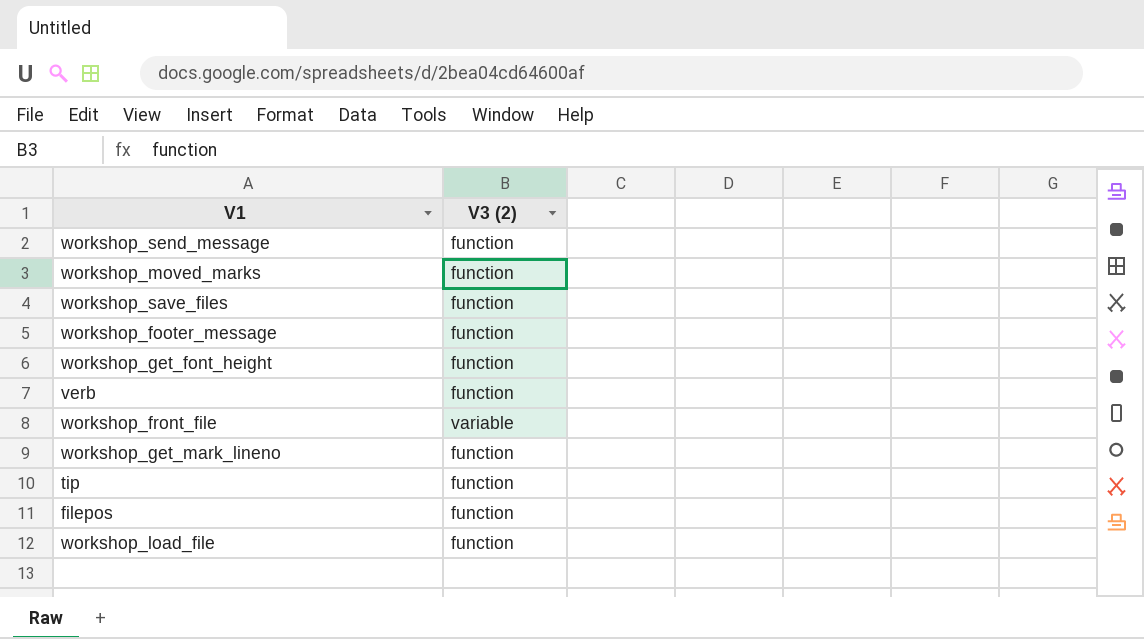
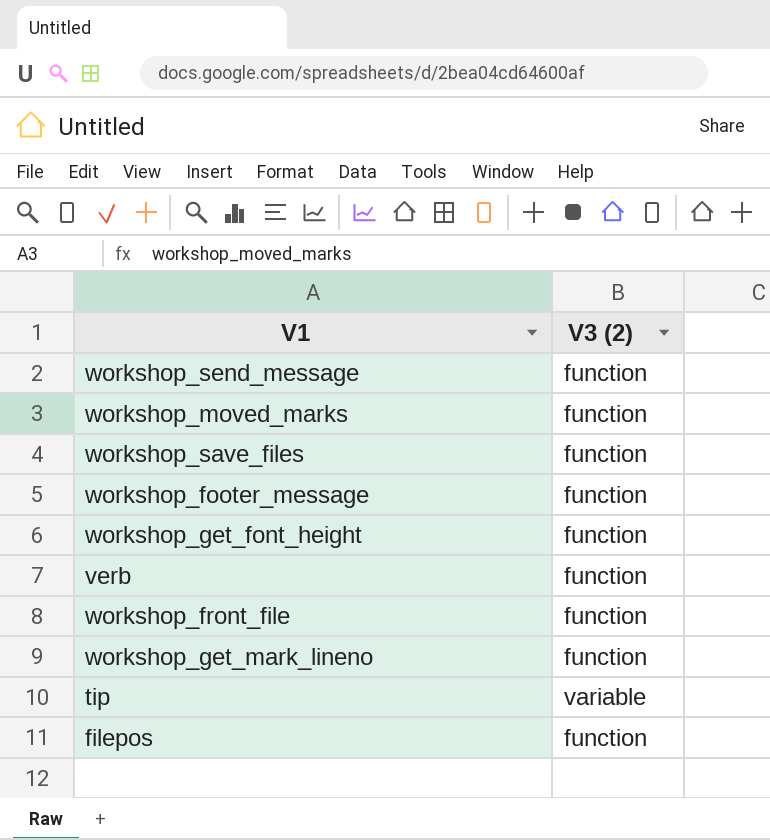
row workshop_load_file: function -> none
workshop_front_file | V3 (2): variable -> function
tip | V3 (2): function -> variable

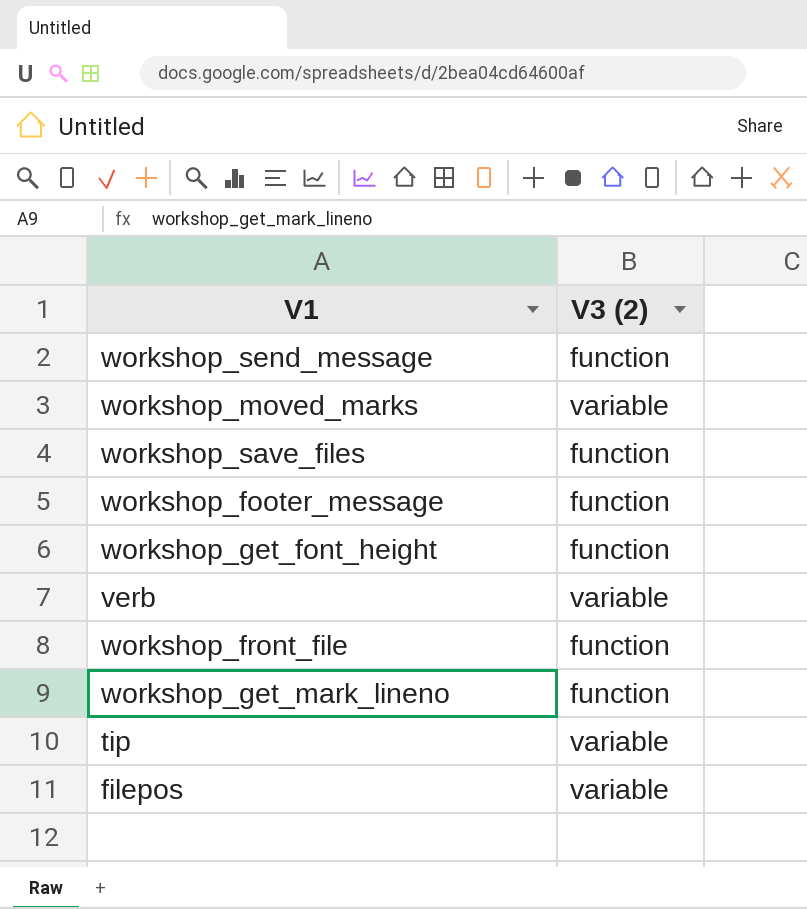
workshop_moved_marks | V3 (2): function -> variable
verb | V3 (2): function -> variable
filepos | V3 (2): function -> variable

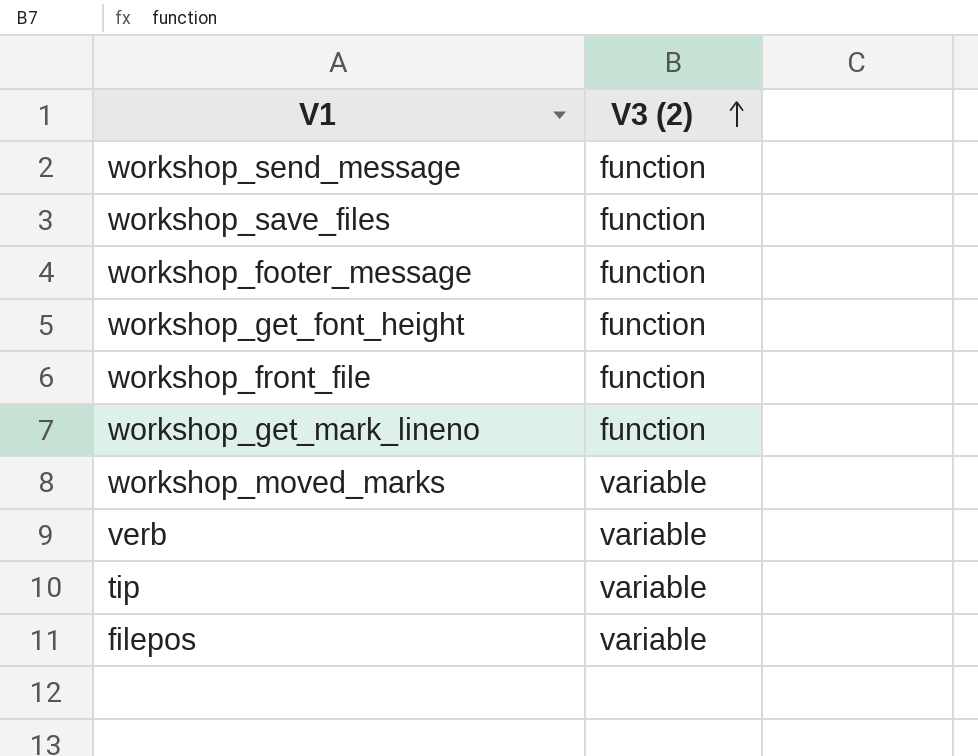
row order: none -> V3 (2) ascending

